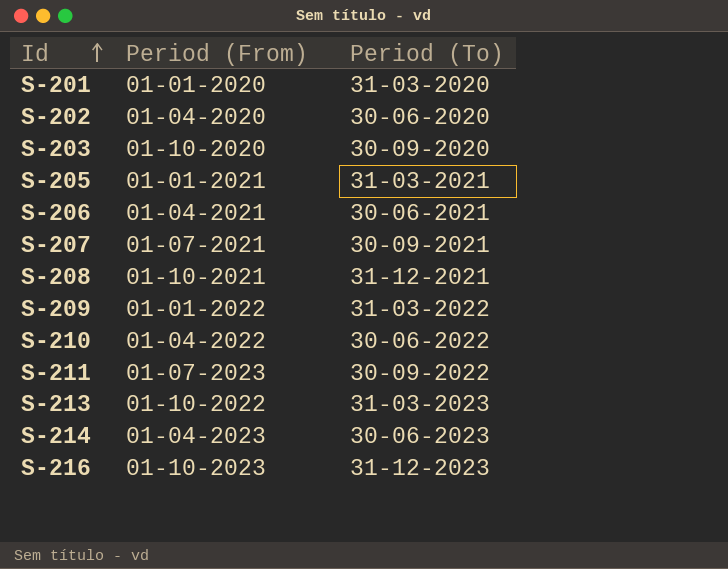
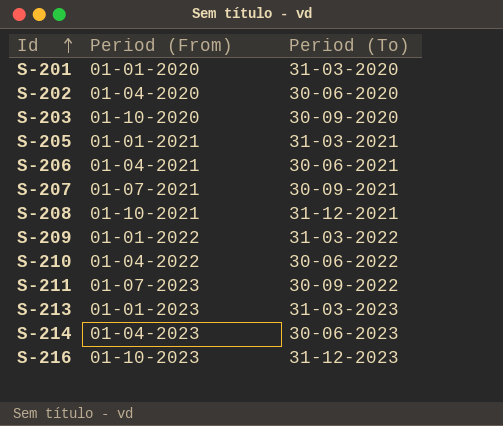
S-213 | Period (From): 01-10-2022 -> 01-01-2023

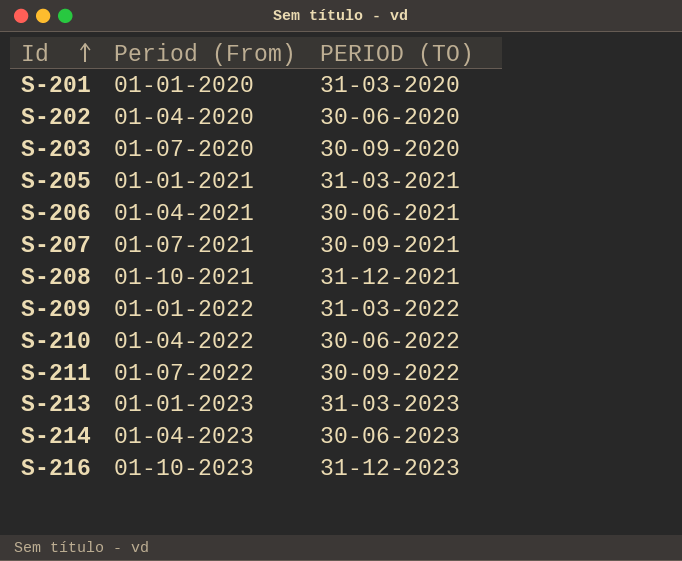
column name: Period (To) -> PERIOD (TO)
S-203 | Period (From): 01-10-2020 -> 01-07-2020
S-211 | Period (From): 01-07-2023 -> 01-07-2022

